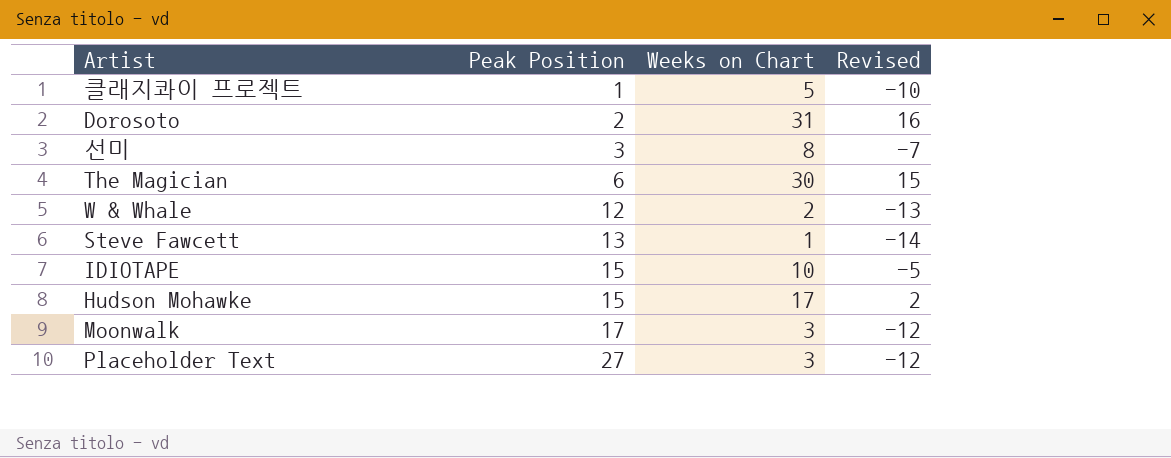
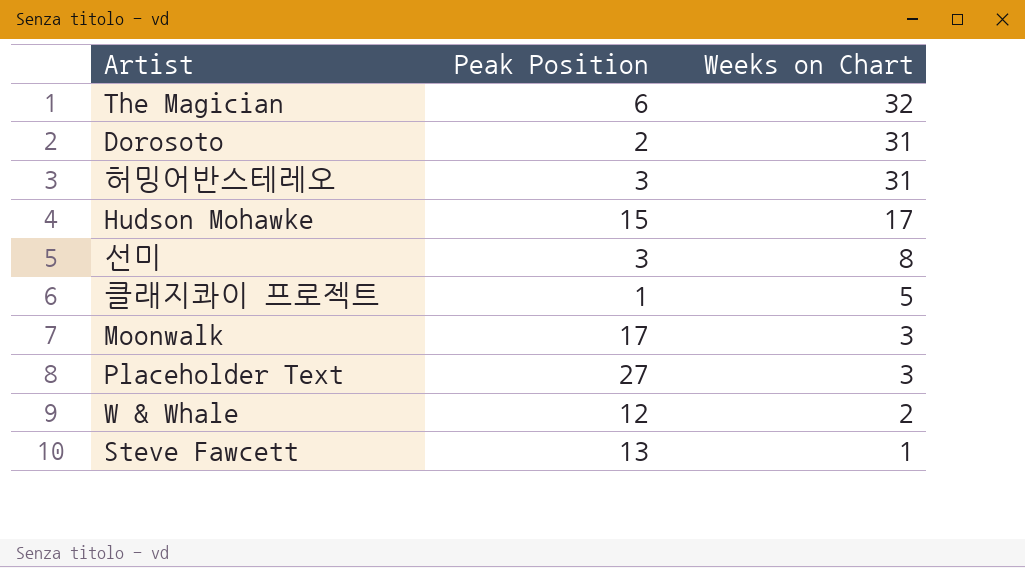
row order: Peak Position ascending -> Weeks on Chart descending
column Revised | formula: [Weeks on Chart] - 15 -> none
row IDIOTAPE: 15 | 10 | -5 -> none
The Magician | Weeks on Chart: 30 -> 32
row 허밍어반스테레오: none -> 3 | 31

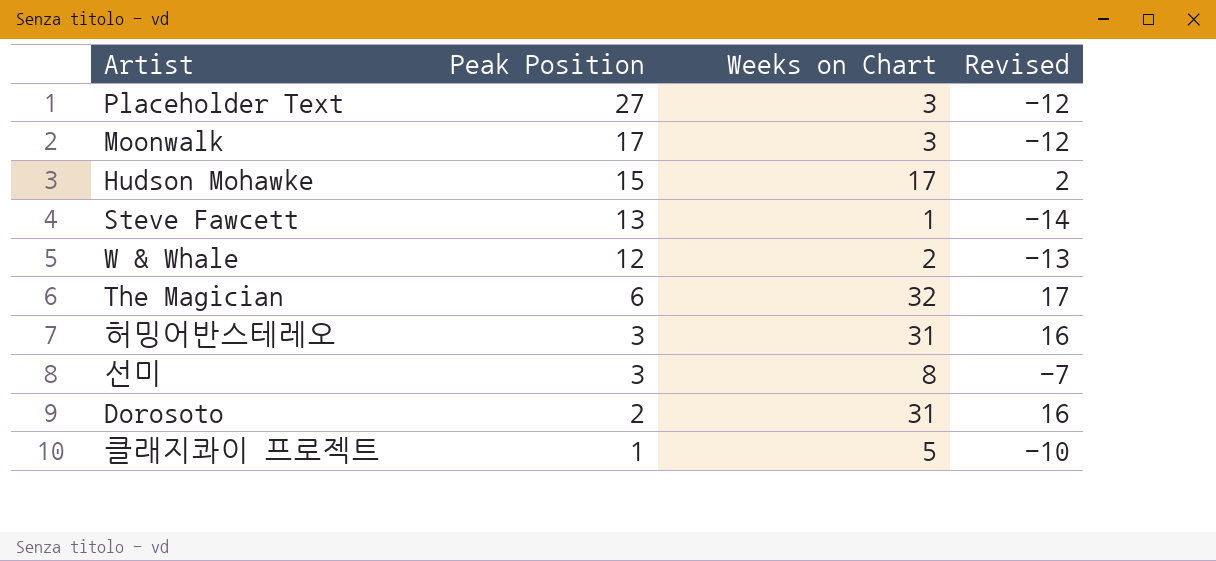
row order: Weeks on Chart descending -> Peak Position descending
column Revised | formula: none -> [Weeks on Chart] - 15

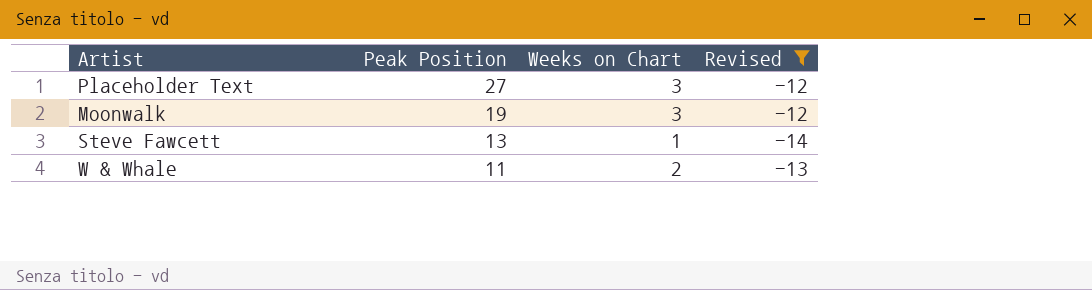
filter: none -> Revised <= -12
Moonwalk | Peak Position: 17 -> 19
W & Whale | Peak Position: 12 -> 11

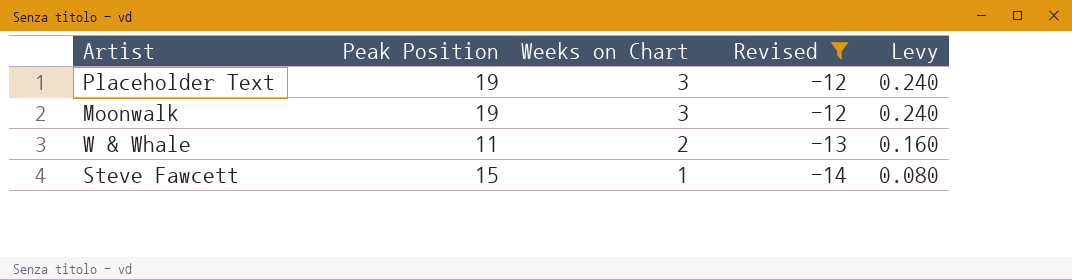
row order: Peak Position descending -> Weeks on Chart descending
column Levy | formula: none -> [Weeks on Chart] * 0.08
Placeholder Text | Peak Position: 27 -> 19
Steve Fawcett | Peak Position: 13 -> 15

